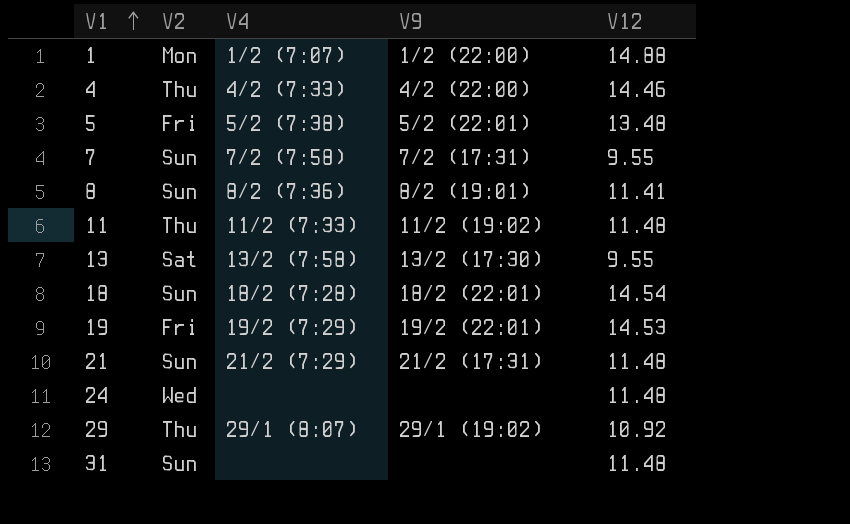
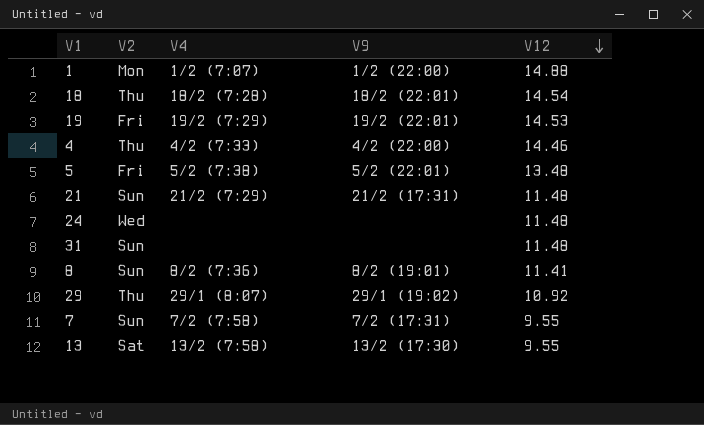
row order: V1 ascending -> V12 descending
row 11: Thu | 11/2 (7:33) | 11/2 (19:02) | 11.48 -> none
18 | V2: Sun -> Thu

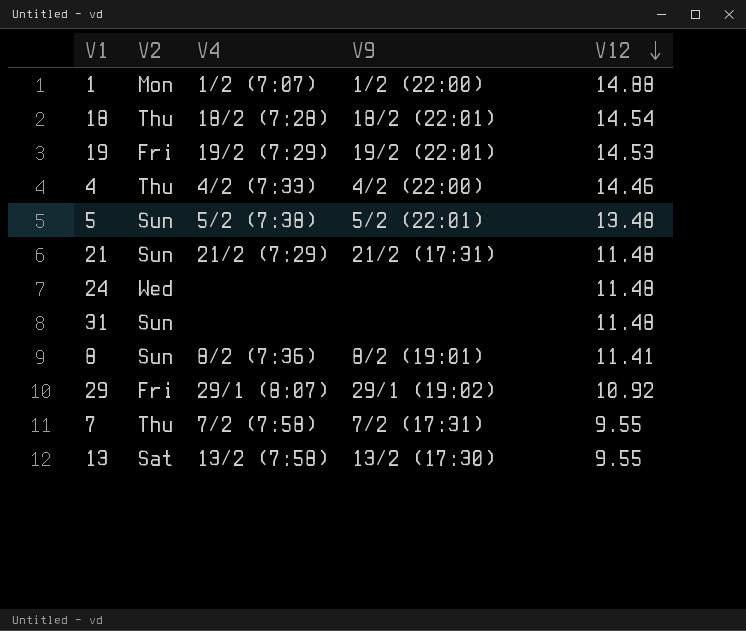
5 | V2: Fri -> Sun
29 | V2: Thu -> Fri
7 | V2: Sun -> Thu

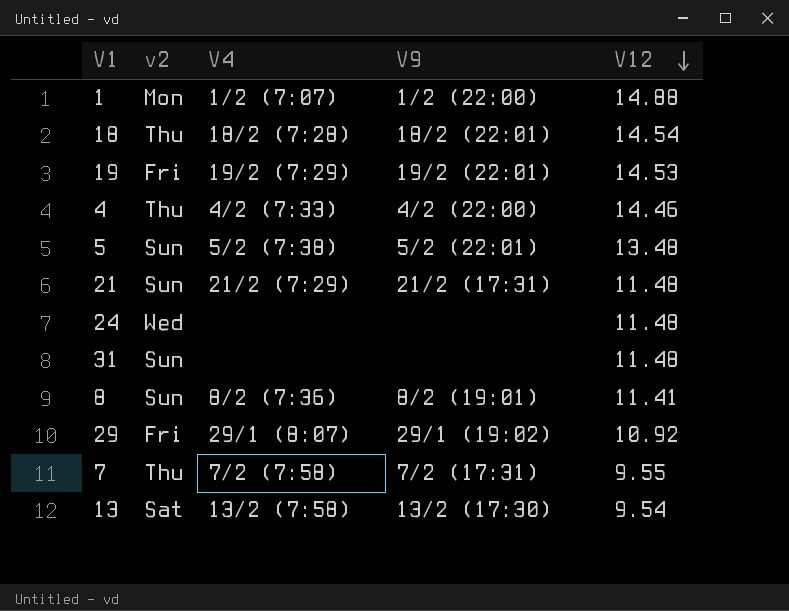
column name: V2 -> v2
13 | V12: 9.55 -> 9.54

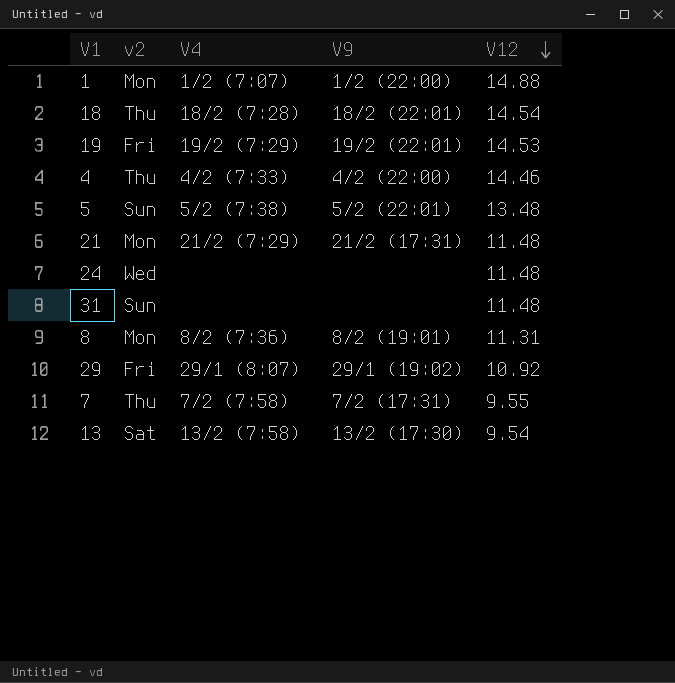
21 | v2: Sun -> Mon
8 | v2: Sun -> Mon
8 | V12: 11.41 -> 11.31

